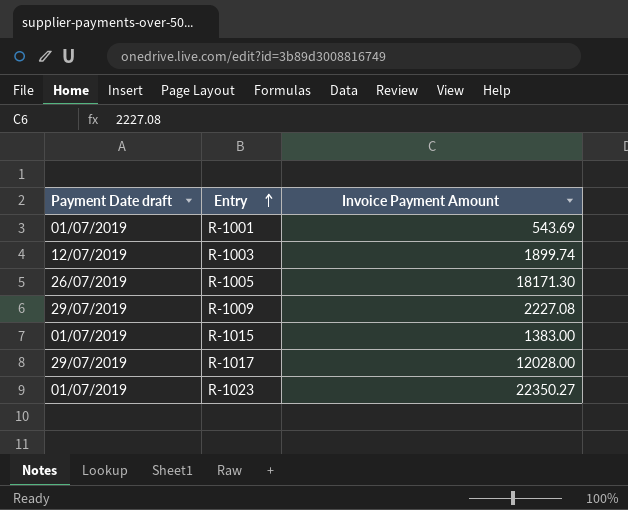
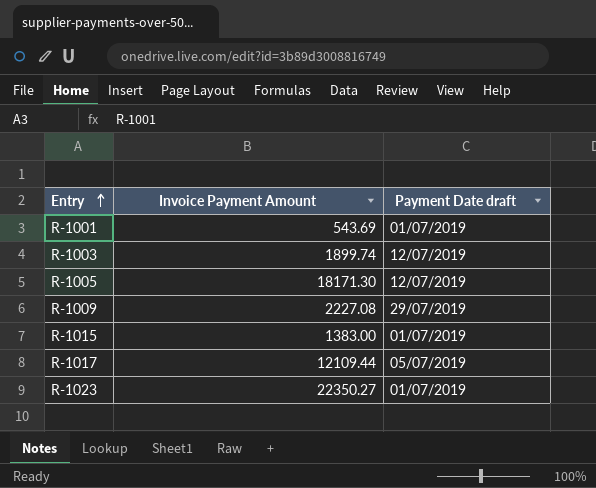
column Payment Date draft | position: 1 -> 3
R-1005 | Payment Date draft: 26/07/2019 -> 12/07/2019
R-1017 | Invoice Payment Amount: 12028.00 -> 12109.44
R-1017 | Payment Date draft: 29/07/2019 -> 05/07/2019

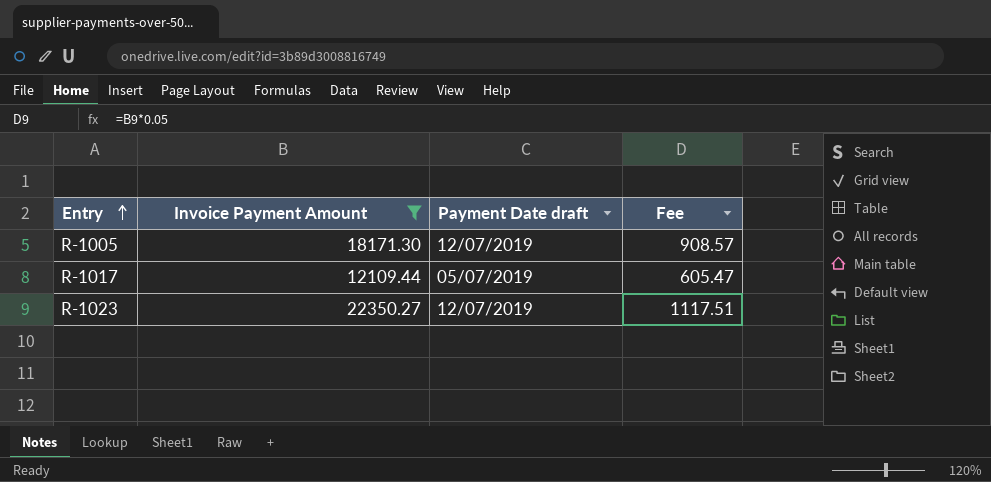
filter: none -> Invoice Payment Amount >= 12109.44
column Fee | formula: none -> [Invoice Payment Amount] * 0.05
R-1023 | Payment Date draft: 01/07/2019 -> 12/07/2019

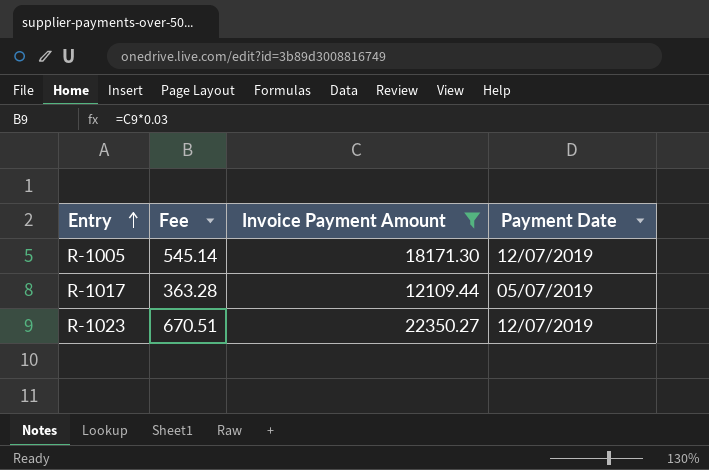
column Fee | formula: [Invoice Payment Amount] * 0.05 -> [Invoice Payment Amount] * 0.03
column Fee | position: 4 -> 2
column name: Payment Date draft -> Payment Date

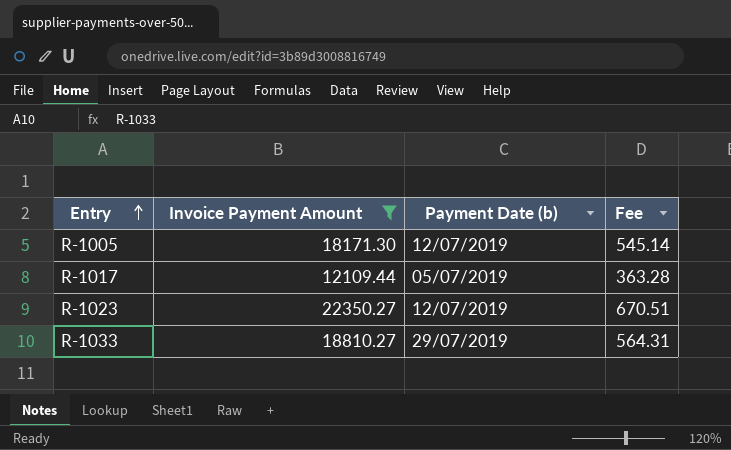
column name: Payment Date -> Payment Date (b)
column Fee | position: 2 -> 4
row R-1033: none -> 18810.27 | 29/07/2019 | 564.31

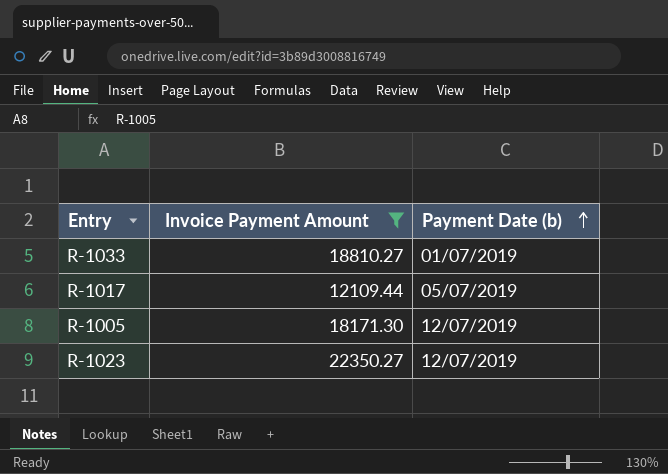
row order: Entry ascending -> Payment Date (b) ascending
column Fee | formula: [Invoice Payment Amount] * 0.03 -> none
R-1033 | Payment Date (b): 29/07/2019 -> 01/07/2019

